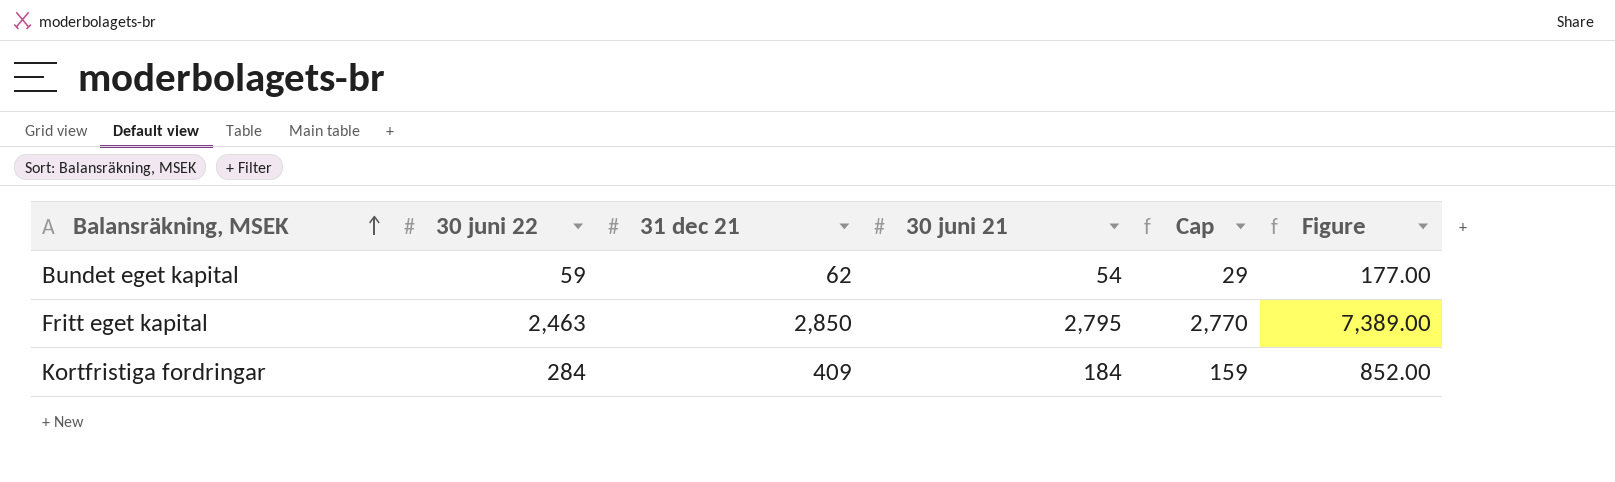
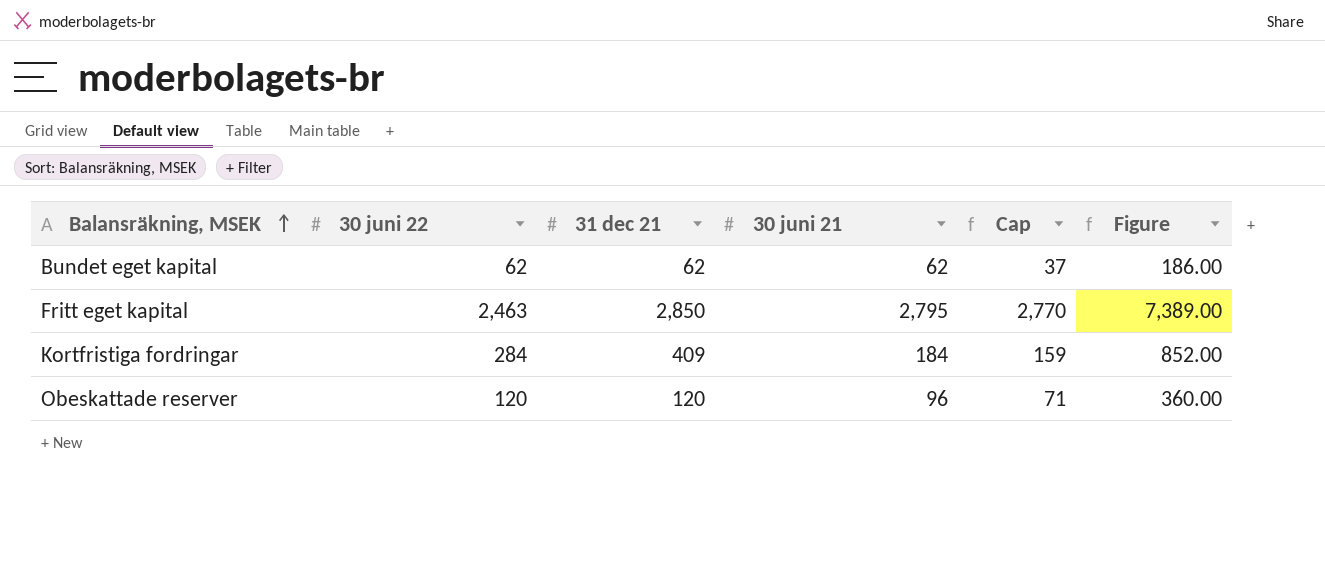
Bundet eget kapital | 30 juni 22: 59 -> 62
Bundet eget kapital | 30 juni 21: 54 -> 62
Bundet eget kapital | Cap: 29 -> 37
Bundet eget kapital | Figure: 177.00 -> 186.00
row Obeskattade reserver: none -> 120 | 120 | 96 | 71 | 360.00

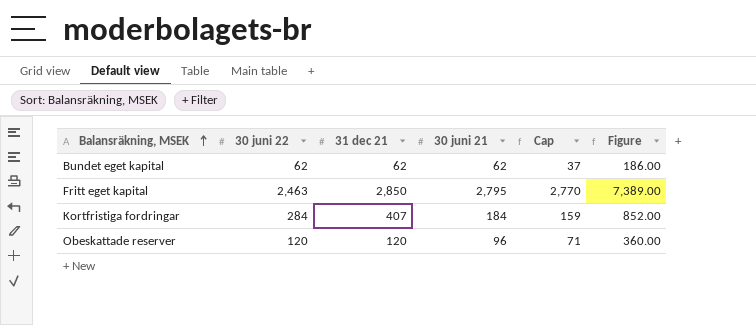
Kortfristiga fordringar | 31 dec 21: 409 -> 407

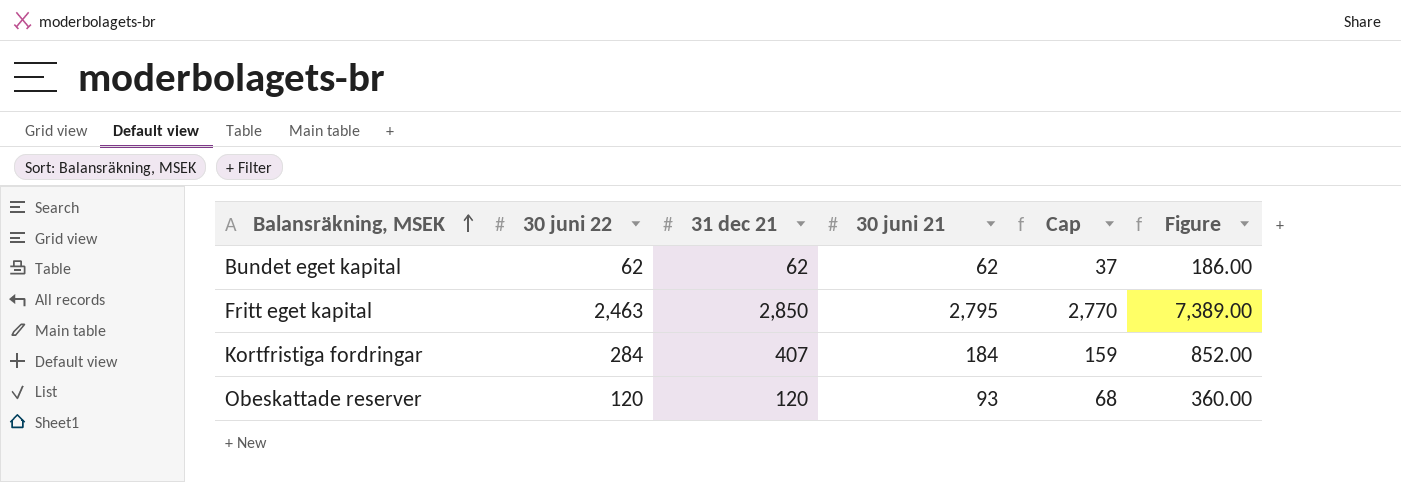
Obeskattade reserver | 30 juni 21: 96 -> 93
Obeskattade reserver | Cap: 71 -> 68

